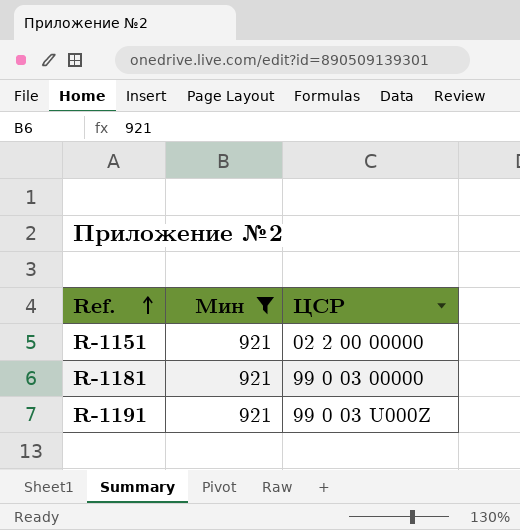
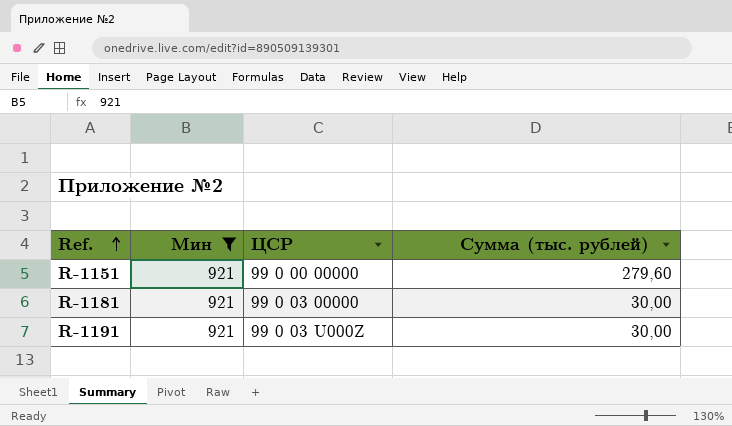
column Сумма (тыс. рублей) | position: none -> 4
R-1151 | ЦСР: 02 2 00 00000 -> 99 0 00 00000

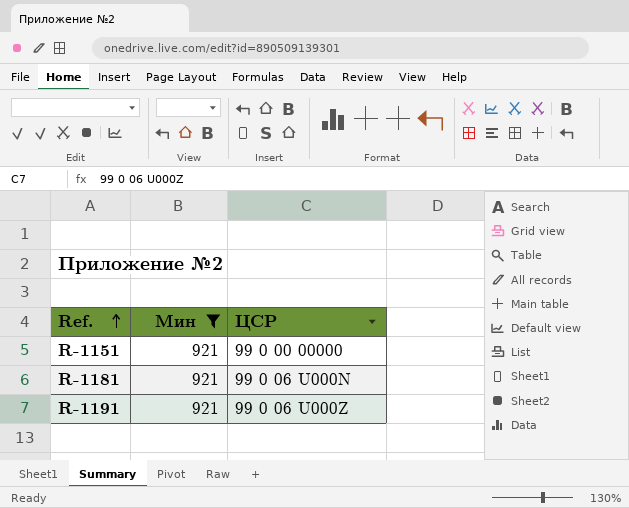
column Сумма (тыс. рублей) | position: 4 -> none
R-1181 | ЦСР: 99 0 03 00000 -> 99 0 06 U000N
R-1191 | ЦСР: 99 0 03 U000Z -> 99 0 06 U000Z

